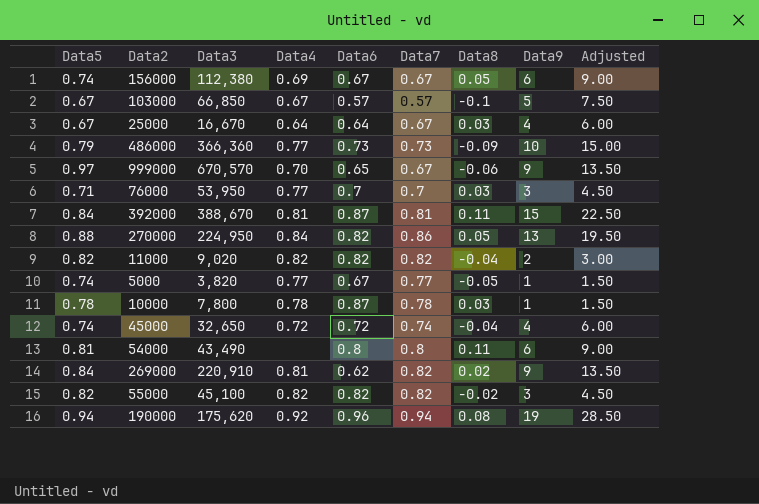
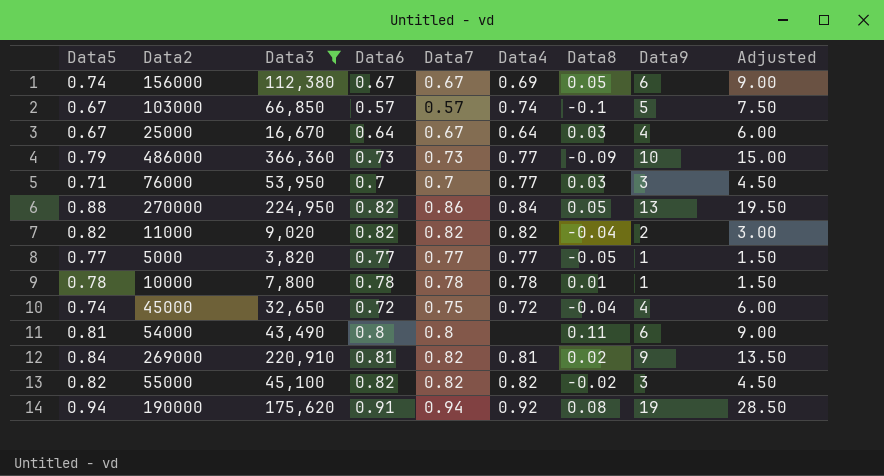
filter: none -> Data3 <= 366,360
column Data4 | position: 4 -> 6
103000 | Data4: 0.67 -> 0.74
5000 | Data5: 0.74 -> 0.77
5000 | Data6: 0.67 -> 0.77
10000 | Data6: 0.87 -> 0.78
10000 | Data8: 0.03 -> 0.01
45000 | Data7: 0.74 -> 0.75
269000 | Data6: 0.62 -> 0.81
190000 | Data6: 0.96 -> 0.91

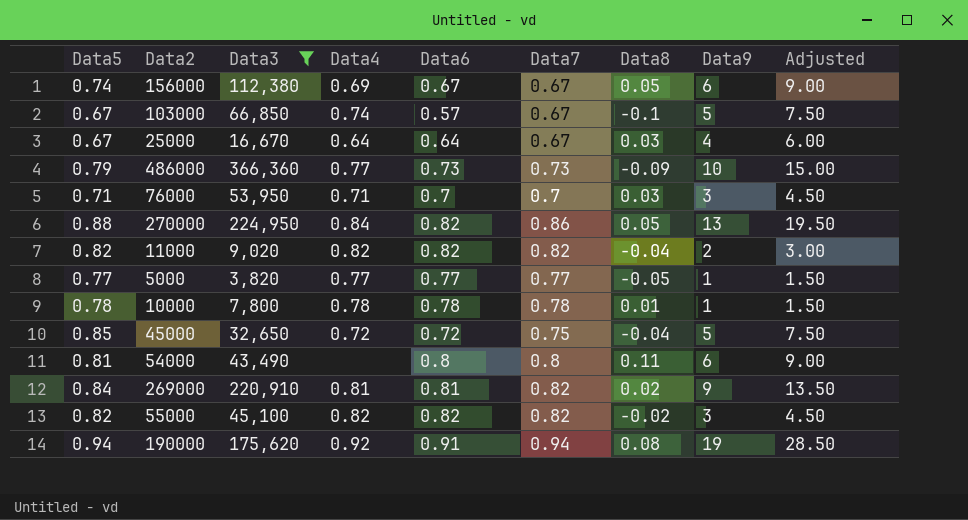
column Data4 | position: 6 -> 4
103000 | Data7: 0.57 -> 0.67
76000 | Data4: 0.77 -> 0.71
45000 | Data5: 0.74 -> 0.85
45000 | Data9: 4 -> 5
45000 | Adjusted: 6.00 -> 7.50

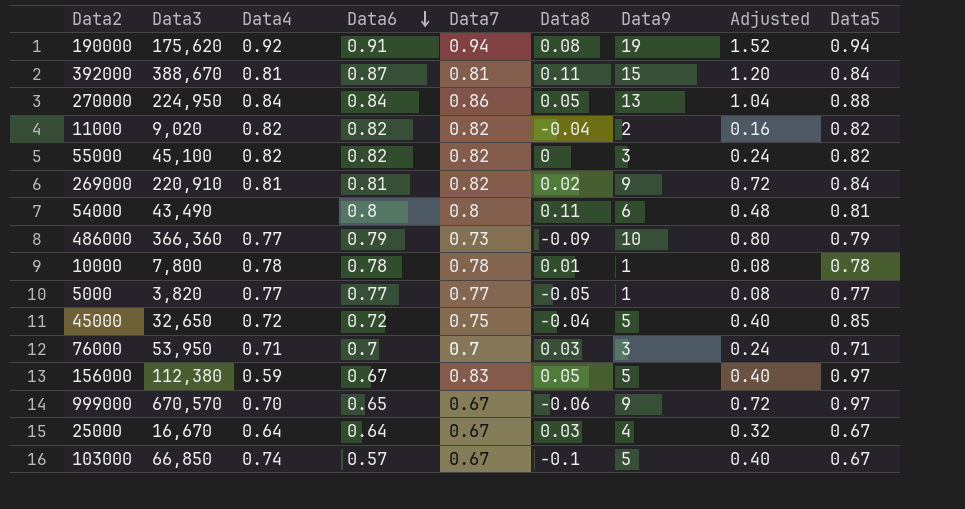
filter: Data3 <= 366,360 -> none
row order: none -> Data6 descending
column Adjusted | formula: [Data9] * 1.5 -> [Data9] * 0.08
column Data5 | position: 1 -> 9
270000 | Data6: 0.82 -> 0.84
55000 | Data8: -0.02 -> 0
486000 | Data6: 0.73 -> 0.79
156000 | Data4: 0.69 -> 0.59
156000 | Data7: 0.67 -> 0.83
156000 | Data9: 6 -> 5
156000 | Data5: 0.74 -> 0.97

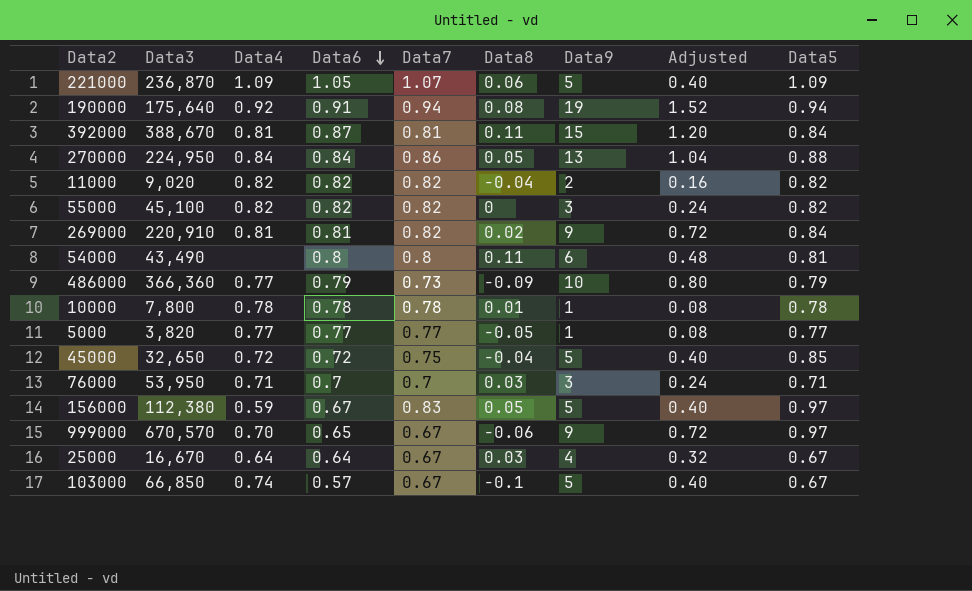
row 221000: none -> 236,870 | 1.09 | 1.05 | 1.07 | 0.06 | 5 | 0.40 | 1.09
190000 | Data3: 175,620 -> 175,640

